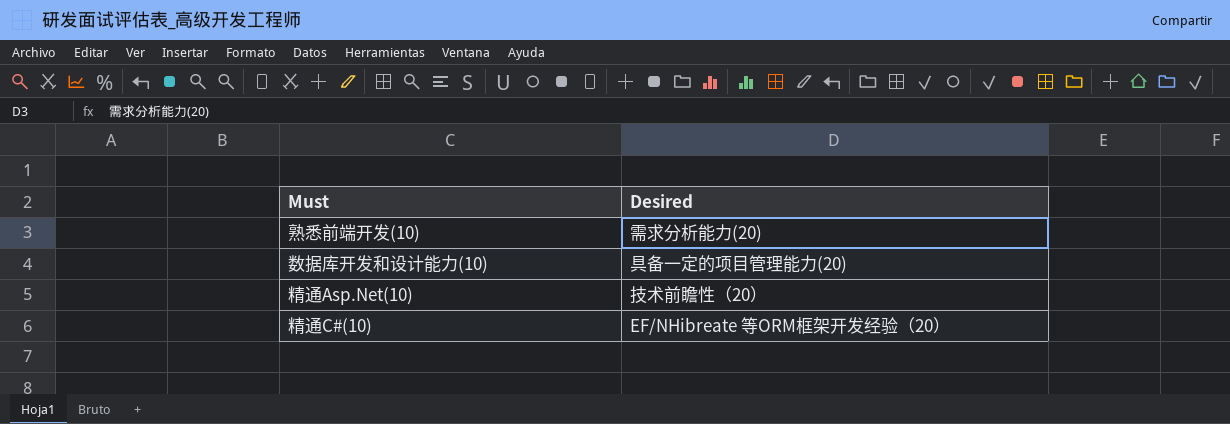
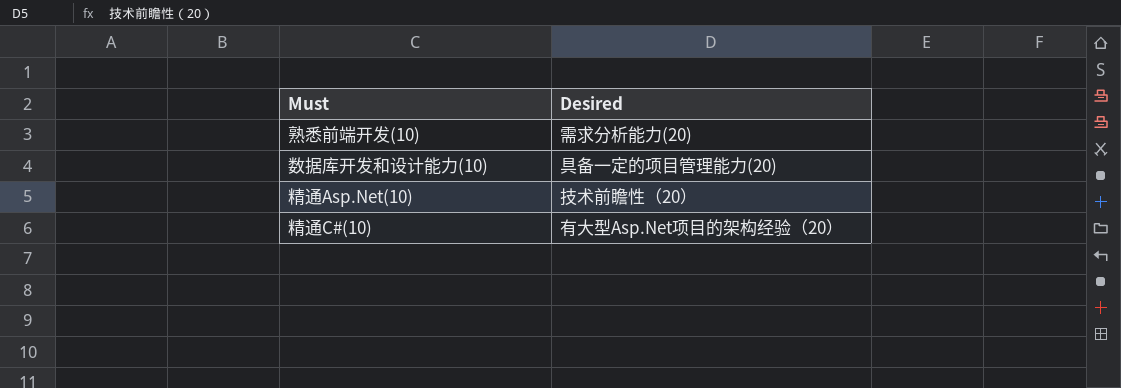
精通C#(10) | Desired: EF/NHibreate 等ORM框架开发经验（20） -> 有大型Asp.Net项目的架构经验（20）

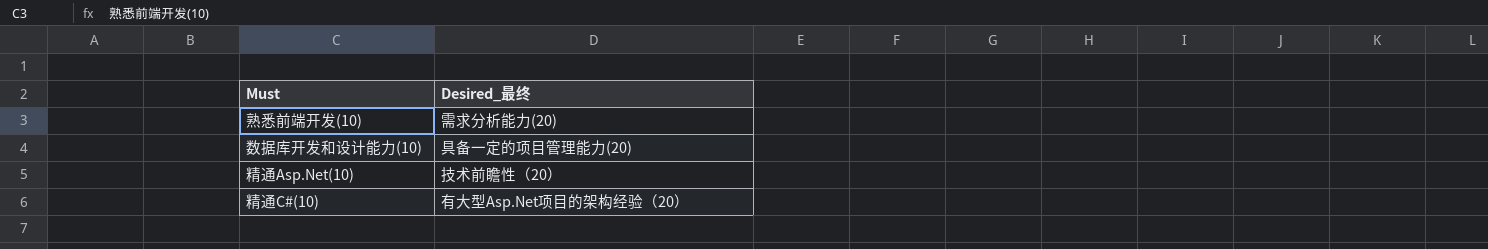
column name: Desired -> Desired_最终

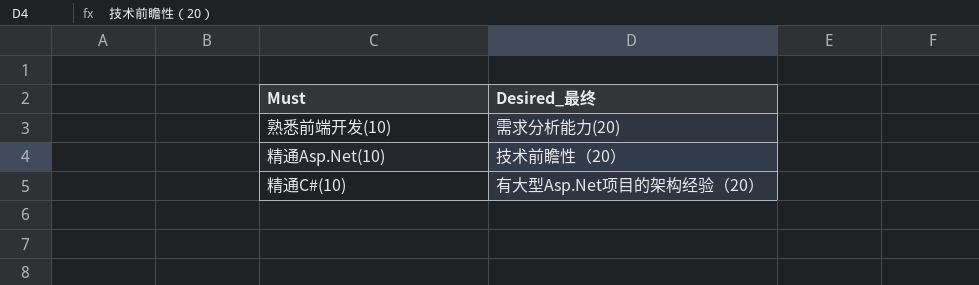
row 数据库开发和设计能力(10): 具备一定的项目管理能力(20) -> none

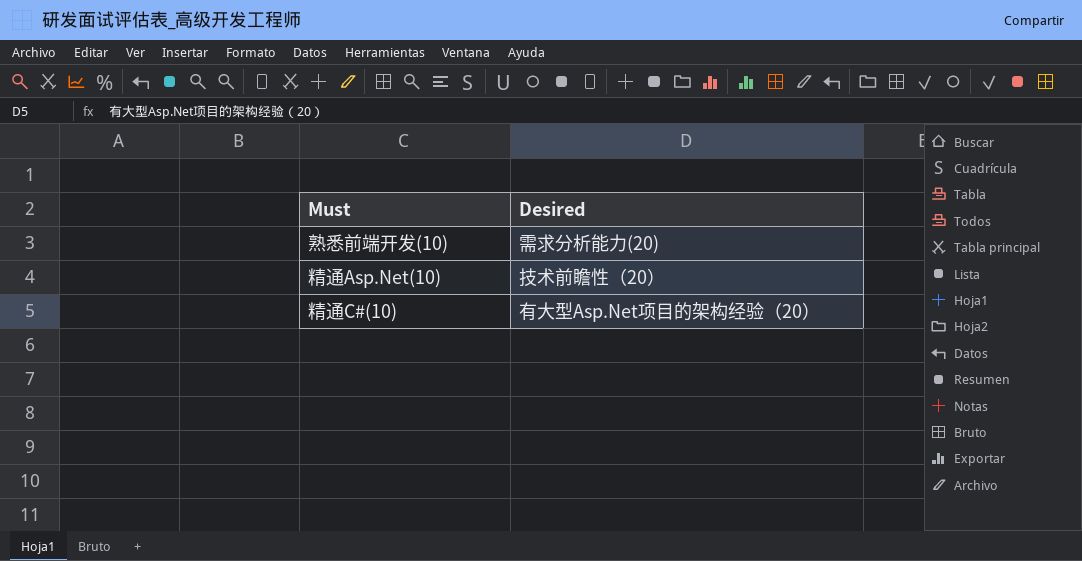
column name: Desired_最终 -> Desired

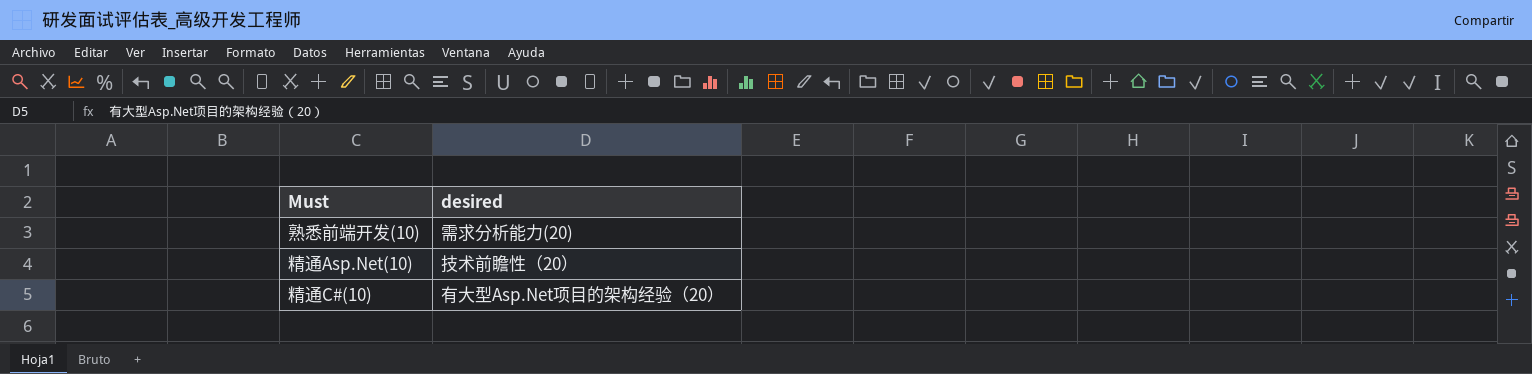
column name: Desired -> desired

